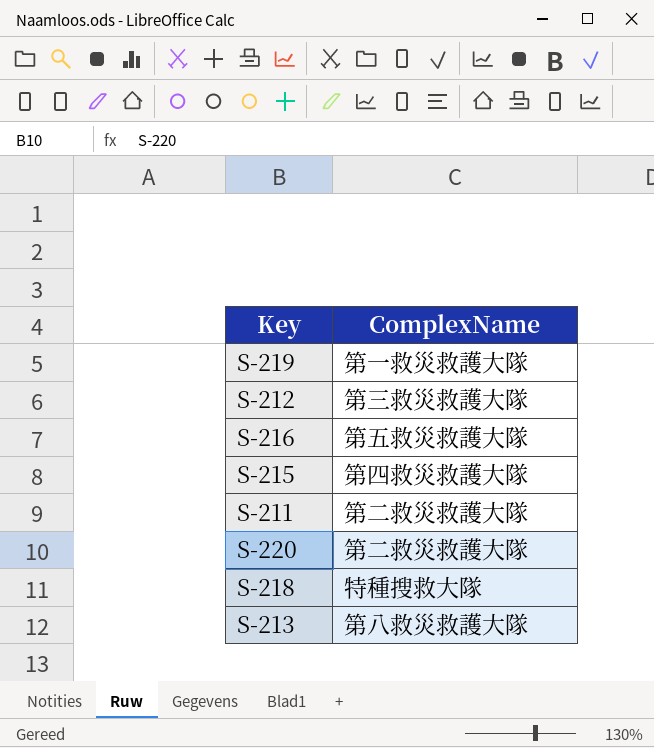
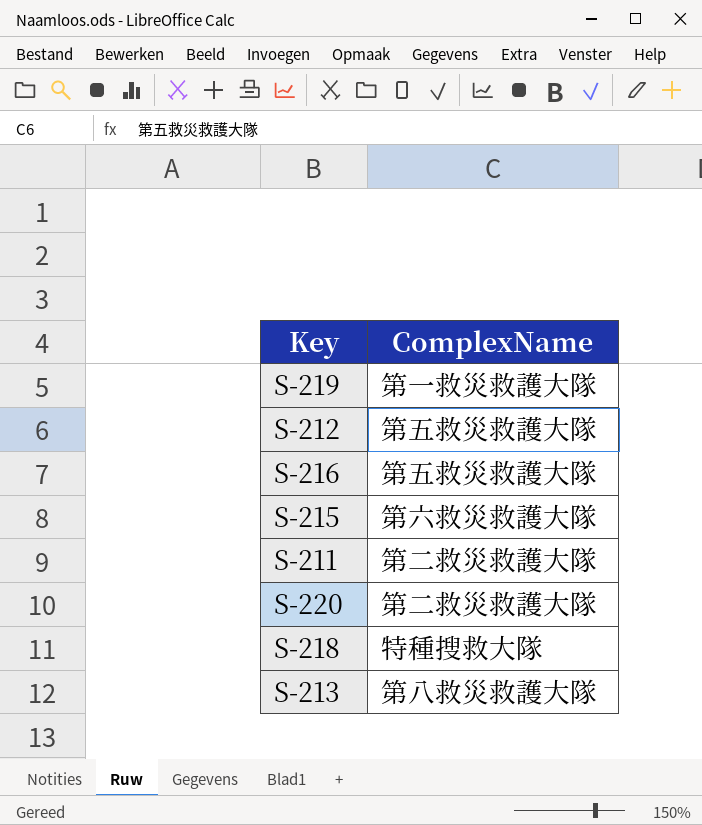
S-212 | ComplexName: 第三救災救護大隊 -> 第五救災救護大隊
S-215 | ComplexName: 第四救災救護大隊 -> 第六救災救護大隊

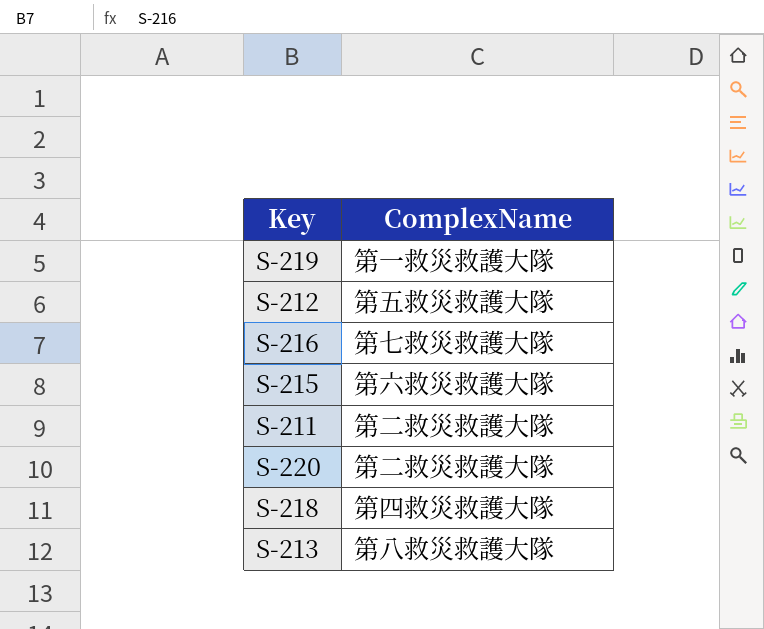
S-216 | ComplexName: 第五救災救護大隊 -> 第七救災救護大隊
S-218 | ComplexName: 特種搜救大隊 -> 第四救災救護大隊

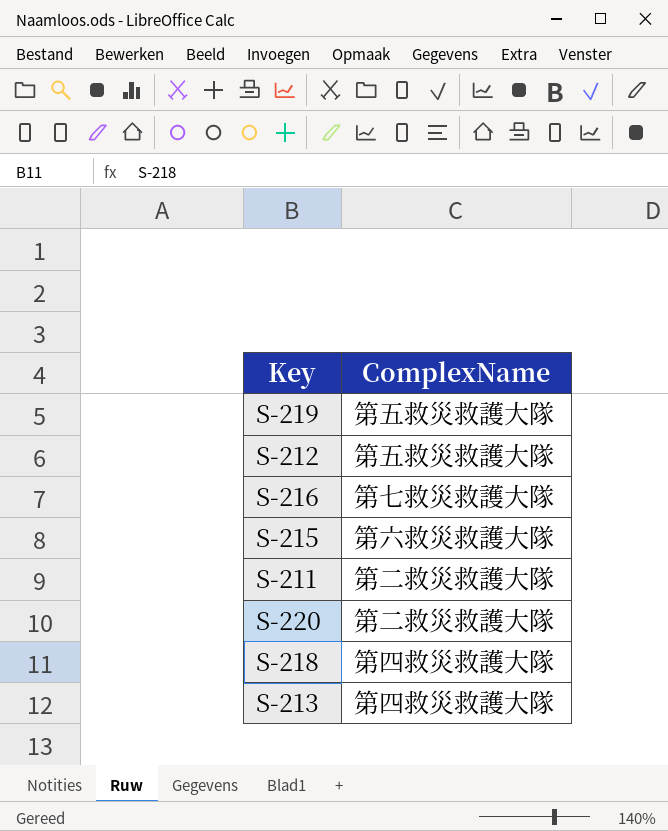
S-219 | ComplexName: 第一救災救護大隊 -> 第五救災救護大隊
S-213 | ComplexName: 第八救災救護大隊 -> 第四救災救護大隊

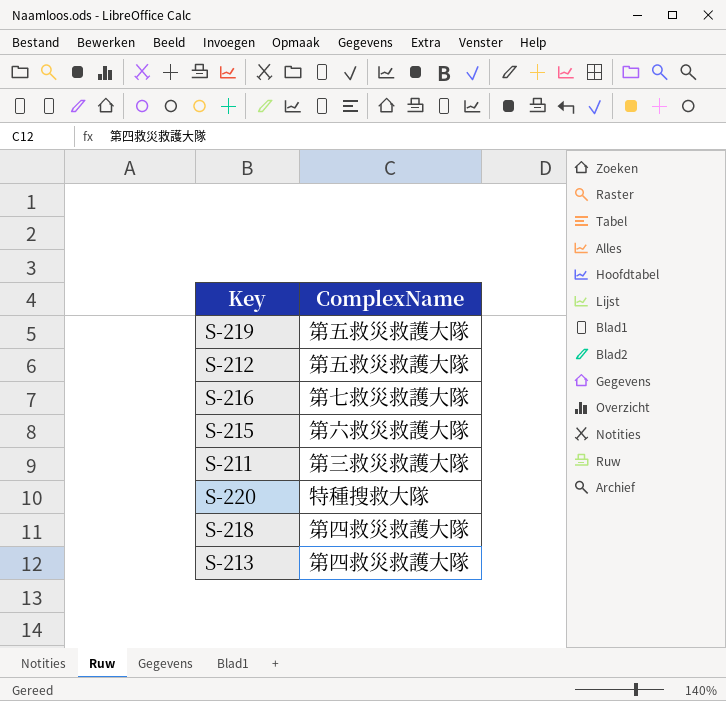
S-211 | ComplexName: 第二救災救護大隊 -> 第三救災救護大隊
S-220 | ComplexName: 第二救災救護大隊 -> 特種搜救大隊

